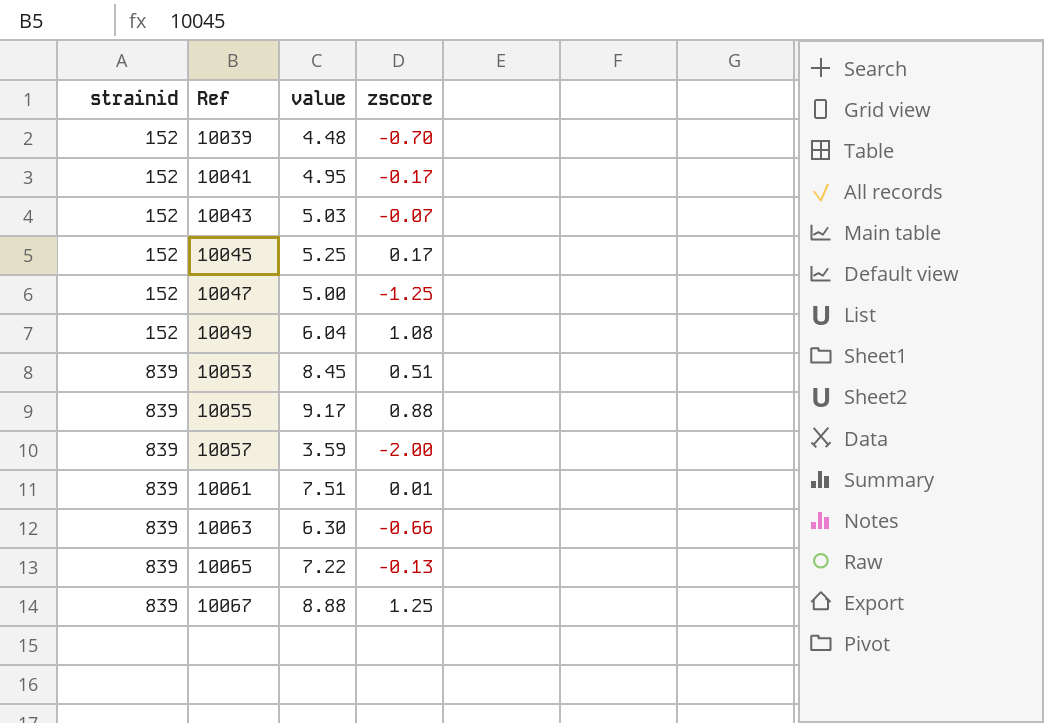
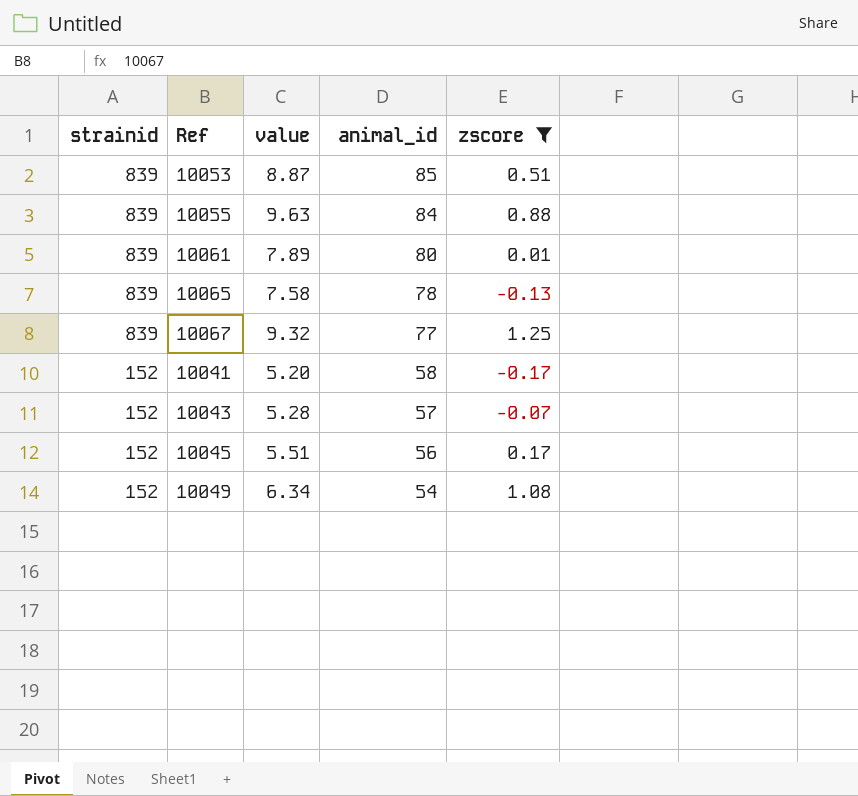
filter: none -> zscore >= -0.17
row order: strainid ascending -> strainid descending
column animal_id | position: none -> 4
10053 | value: 8.45 -> 8.87
10055 | value: 9.17 -> 9.63
10061 | value: 7.51 -> 7.89
10065 | value: 7.22 -> 7.58
10067 | value: 8.88 -> 9.32
10041 | value: 4.95 -> 5.20
10043 | value: 5.03 -> 5.28
10045 | value: 5.25 -> 5.51
10049 | value: 6.04 -> 6.34

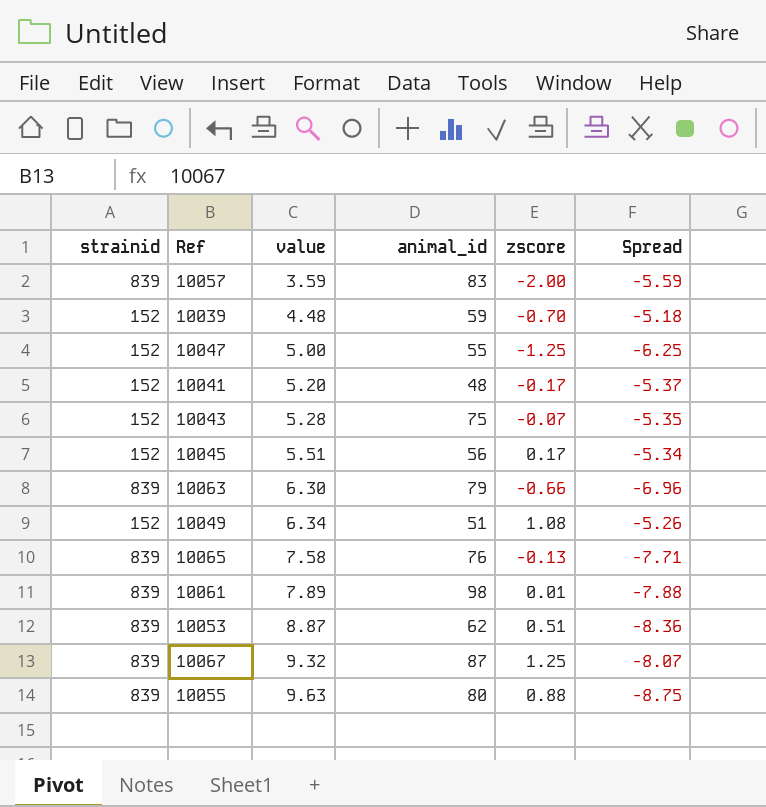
filter: zscore >= -0.17 -> none
row order: strainid descending -> value ascending
column Spread | formula: none -> [zscore] - [value]
10041 | animal_id: 58 -> 48
10043 | animal_id: 57 -> 75
10049 | animal_id: 54 -> 51
10065 | animal_id: 78 -> 76
10061 | animal_id: 80 -> 98
10053 | animal_id: 85 -> 62
10067 | animal_id: 77 -> 87
10055 | animal_id: 84 -> 80

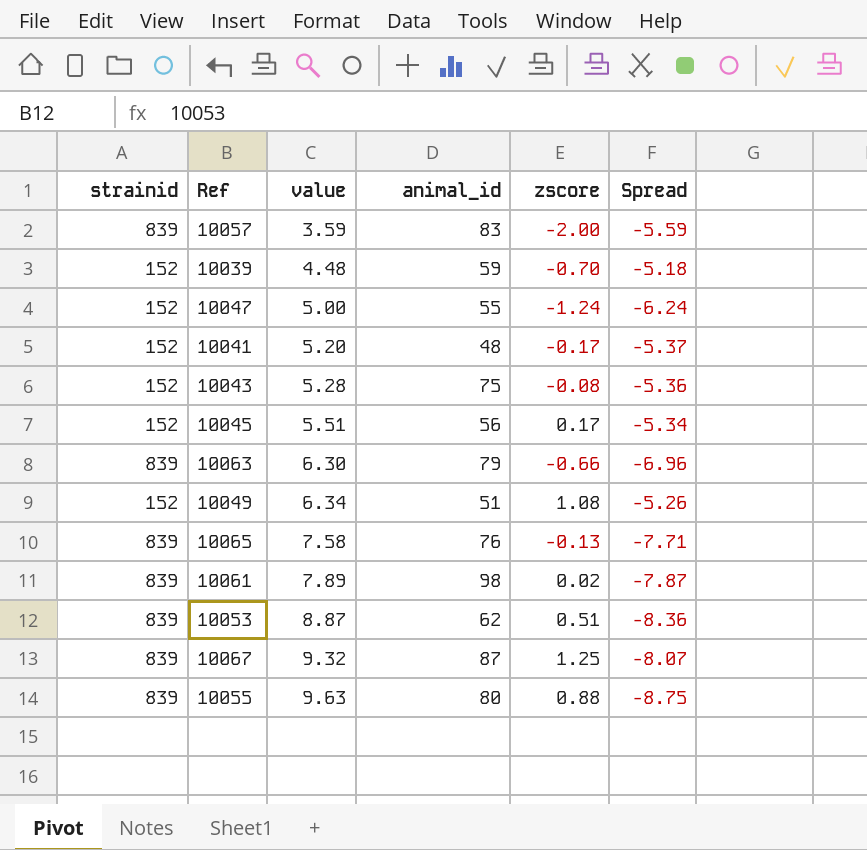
10047 | zscore: -1.25 -> -1.24
10047 | Spread: -6.25 -> -6.24
10043 | zscore: -0.07 -> -0.08
10043 | Spread: -5.35 -> -5.36
10061 | zscore: 0.01 -> 0.02
10061 | Spread: -7.88 -> -7.87

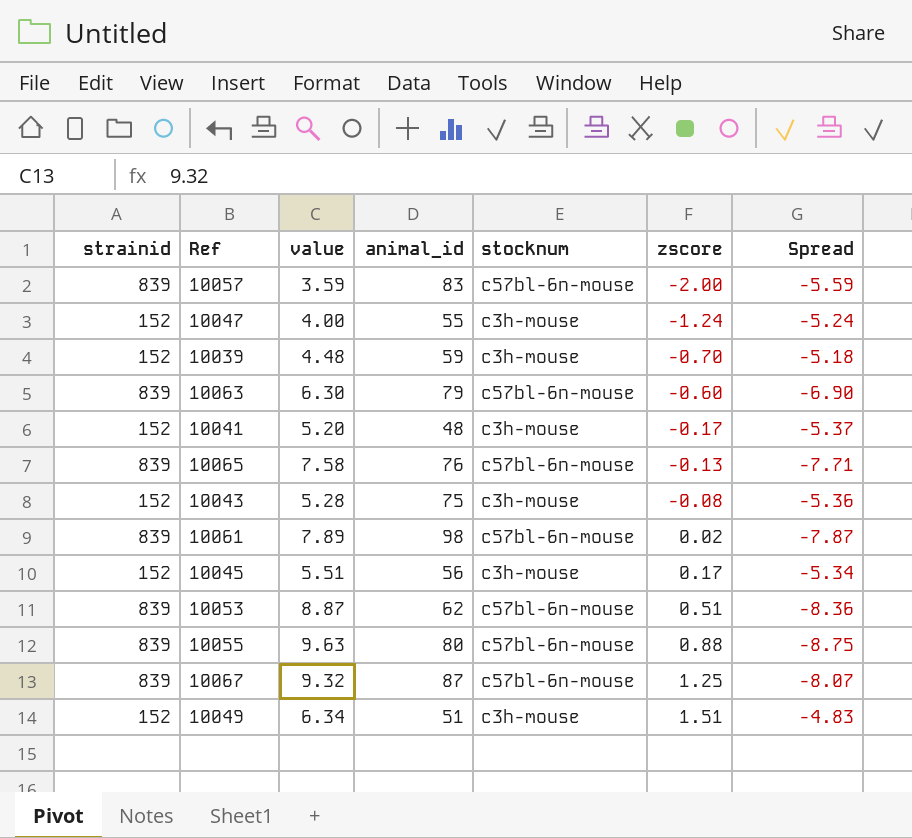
row order: value ascending -> zscore ascending
column stocknum | position: none -> 5
10047 | value: 5.00 -> 4.00
10047 | Spread: -6.24 -> -5.24
10063 | zscore: -0.66 -> -0.60
10063 | Spread: -6.96 -> -6.90
10049 | zscore: 1.08 -> 1.51
10049 | Spread: -5.26 -> -4.83

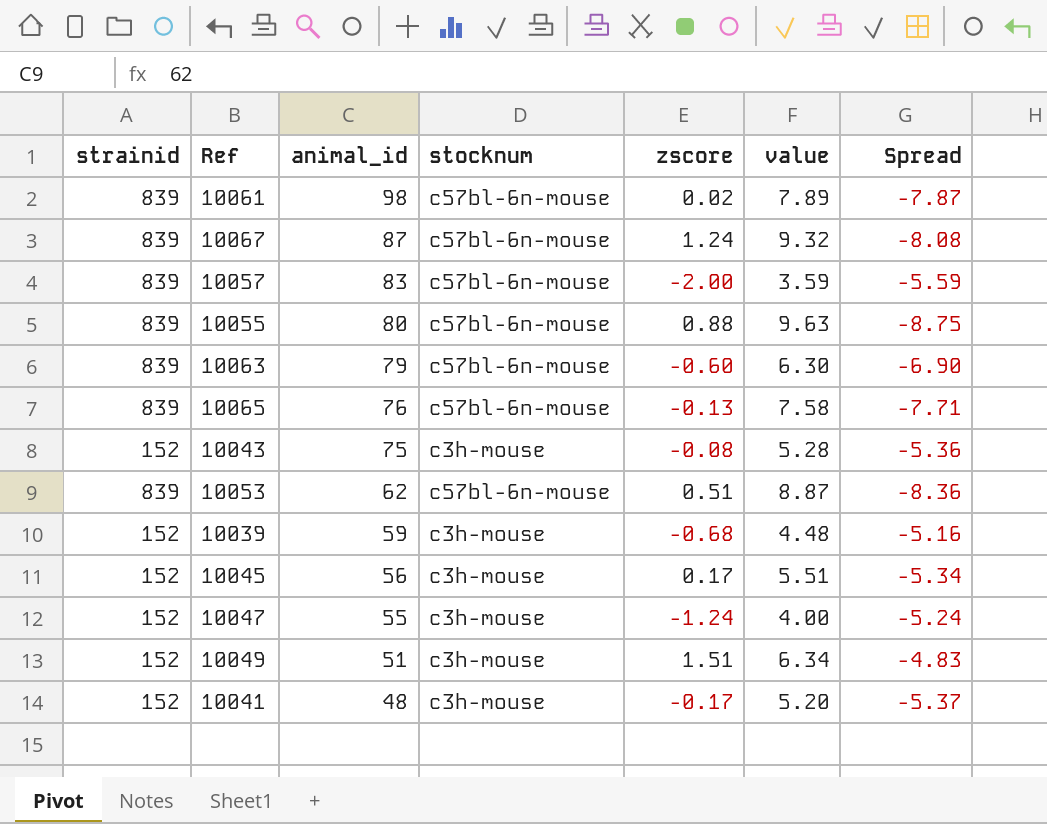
row order: zscore ascending -> animal_id descending
column value | position: 3 -> 6
10067 | zscore: 1.25 -> 1.24
10067 | Spread: -8.07 -> -8.08
10039 | zscore: -0.70 -> -0.68
10039 | Spread: -5.18 -> -5.16

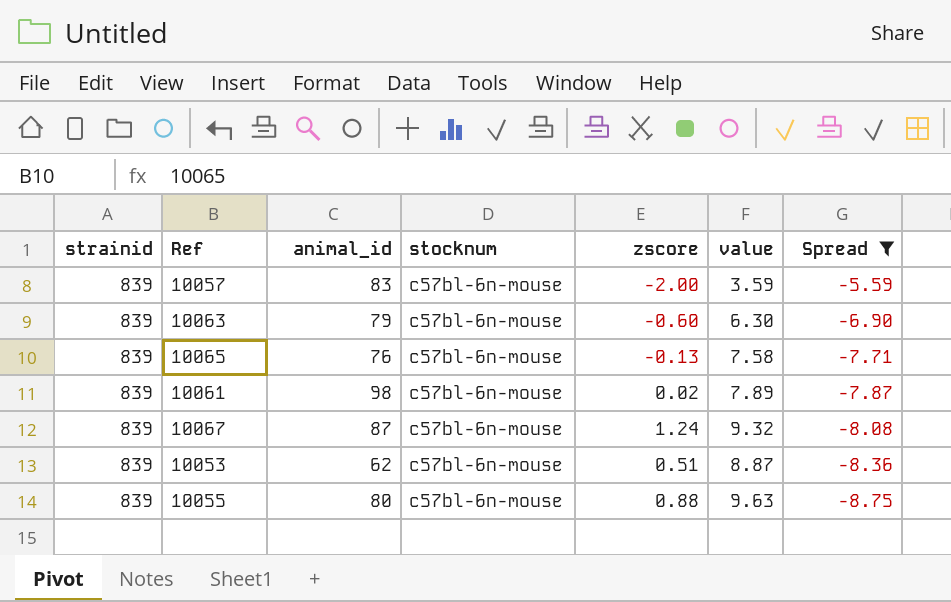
filter: none -> Spread <= -5.59
row order: animal_id descending -> Spread descending

